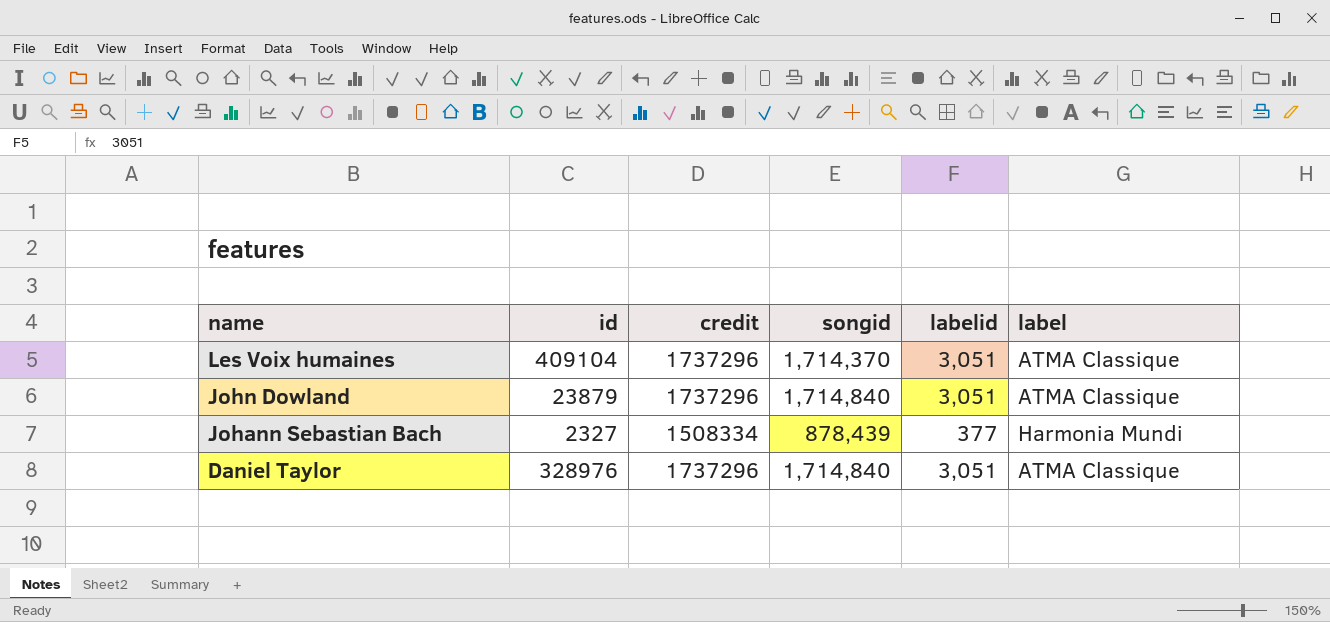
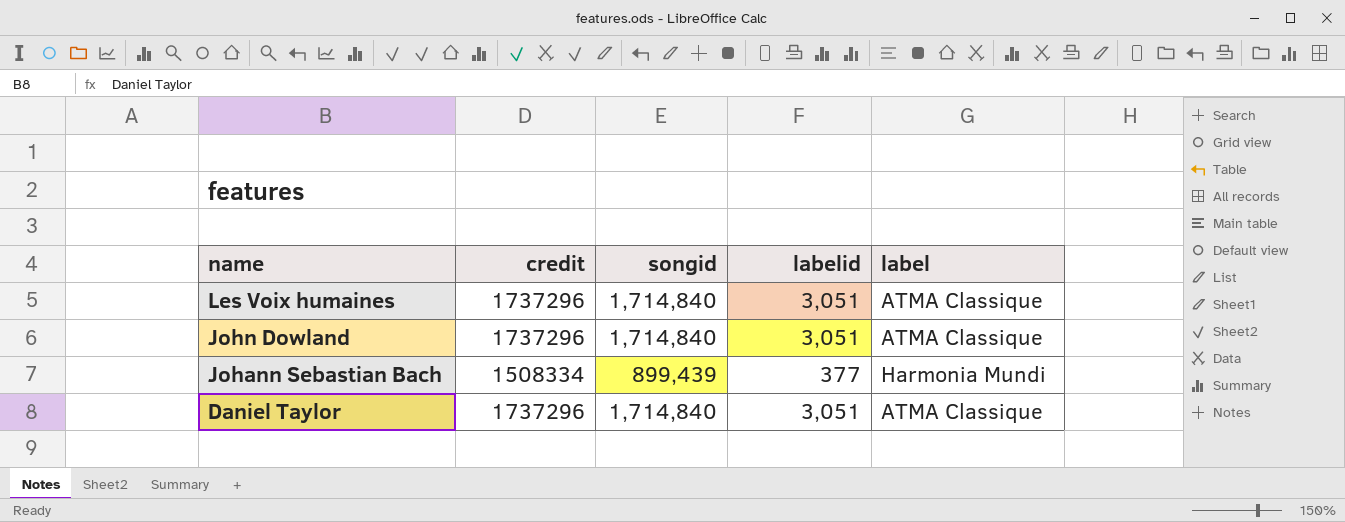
column id | position: 2 -> none
Les Voix humaines | songid: 1,714,370 -> 1,714,840
Johann Sebastian Bach | songid: 878,439 -> 899,439

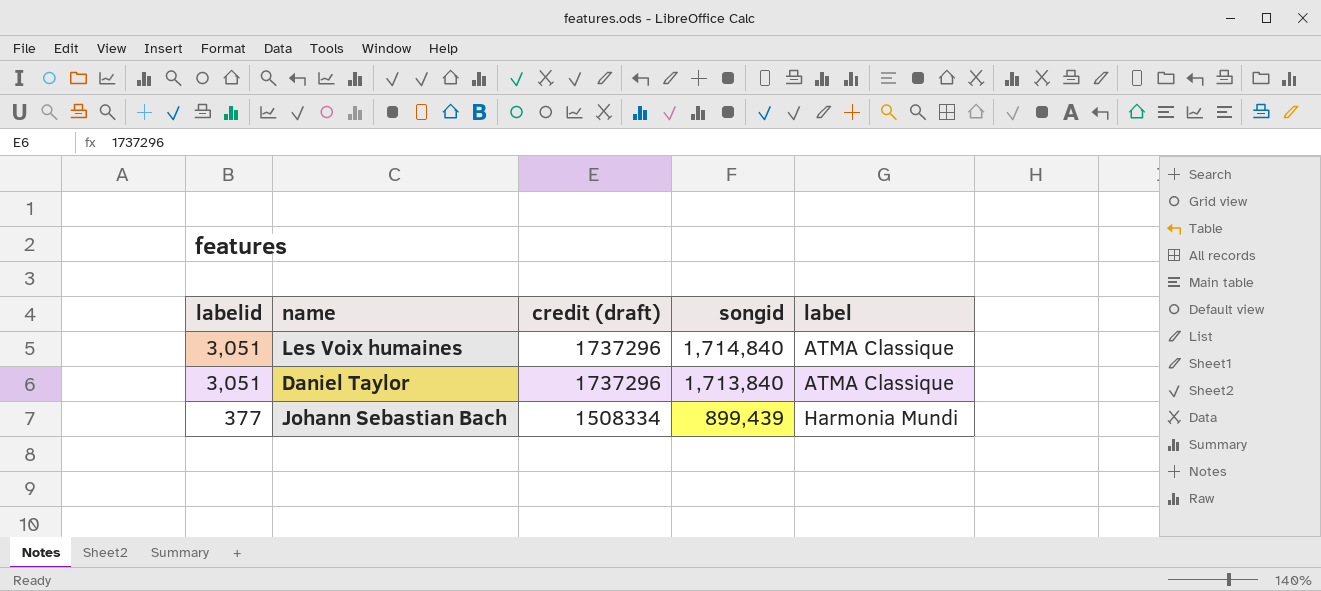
row order: name descending -> labelid descending
column labelid | position: 4 -> 1
column name: credit -> credit (draft)
row John Dowland: 1737296 | 1,714,840 | 3,051 | ATMA Classique -> none
Daniel Taylor | songid: 1,714,840 -> 1,713,840

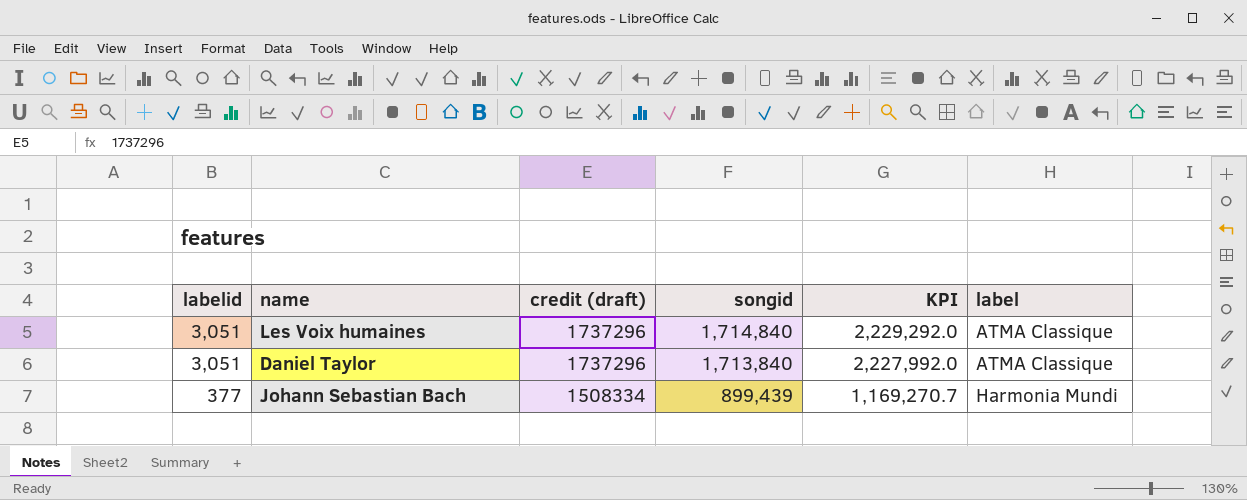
column KPI | formula: none -> [songid] * 1.3

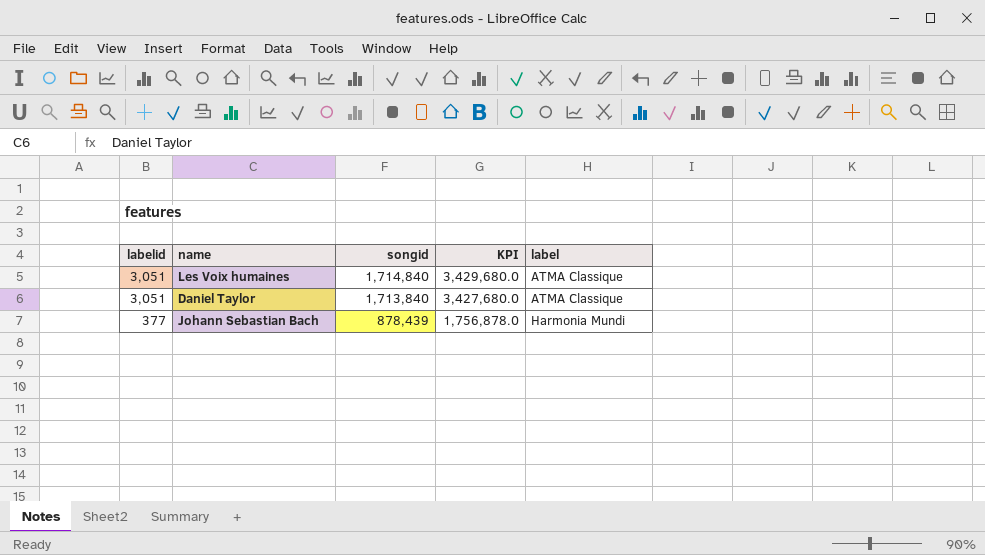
column credit (draft) | position: 3 -> none
column KPI | formula: [songid] * 1.3 -> [songid] * 2
Johann Sebastian Bach | songid: 899,439 -> 878,439

